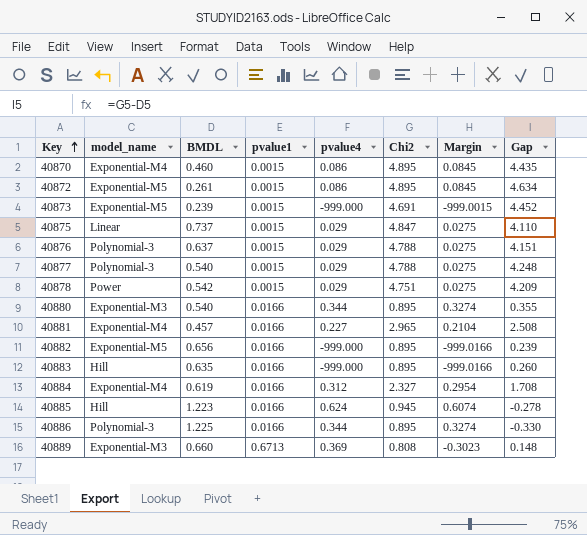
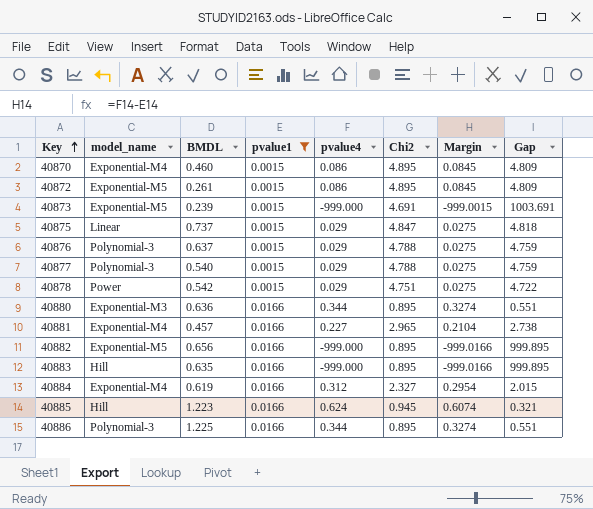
filter: none -> pvalue1 != 0.6713
column Gap | formula: [Chi2] - [BMDL] -> [Chi2] - [pvalue4]
40880 | BMDL: 0.540 -> 0.636

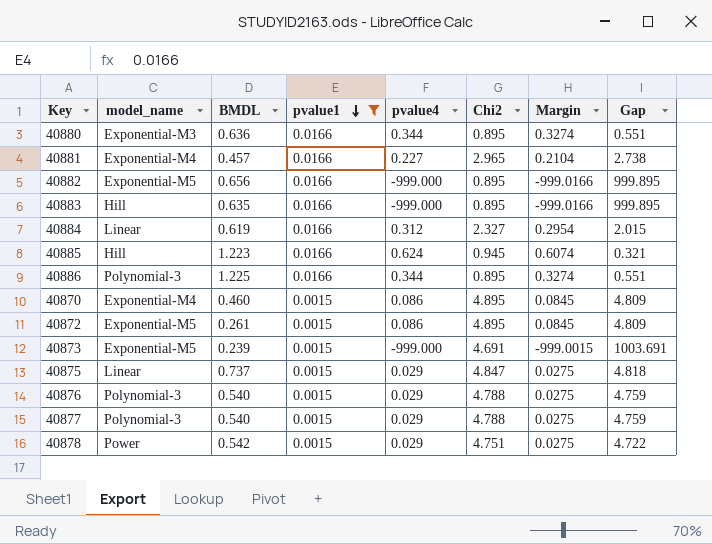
row order: Key ascending -> pvalue1 descending
40884 | model_name: Exponential-M4 -> Linear
40876 | BMDL: 0.637 -> 0.540

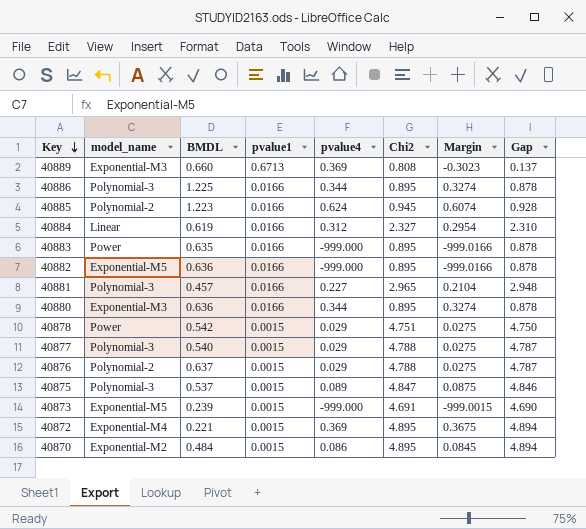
filter: pvalue1 != 0.6713 -> none
row order: pvalue1 descending -> Key descending
column Gap | formula: [Chi2] - [pvalue4] -> [Chi2] - [pvalue1]
40885 | model_name: Hill -> Polynomial-2
40883 | model_name: Hill -> Power
40882 | BMDL: 0.656 -> 0.636
40881 | model_name: Exponential-M4 -> Polynomial-3
40876 | model_name: Polynomial-3 -> Polynomial-2
40876 | BMDL: 0.540 -> 0.637
40875 | model_name: Linear -> Polynomial-3
40875 | BMDL: 0.737 -> 0.537
40875 | pvalue4: 0.029 -> 0.089
40875 | Margin: 0.0275 -> 0.0875
40872 | model_name: Exponential-M5 -> Exponential-M4
40872 | BMDL: 0.261 -> 0.221
40872 | pvalue4: 0.086 -> 0.369
40872 | Margin: 0.0845 -> 0.3675
40870 | model_name: Exponential-M4 -> Exponential-M2
40870 | BMDL: 0.460 -> 0.484

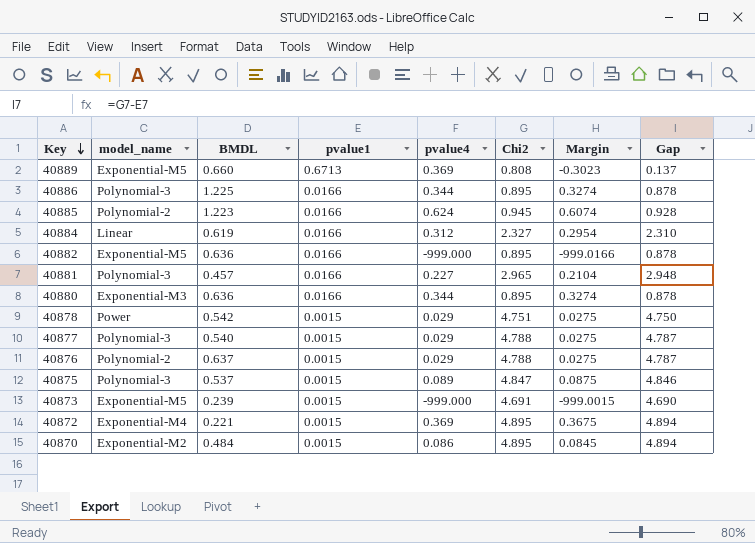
row 40883: Power | 0.635 | 0.0166 | -999.000 | 0.895 | -999.0166 | 0.878 -> none
40889 | model_name: Exponential-M3 -> Exponential-M5

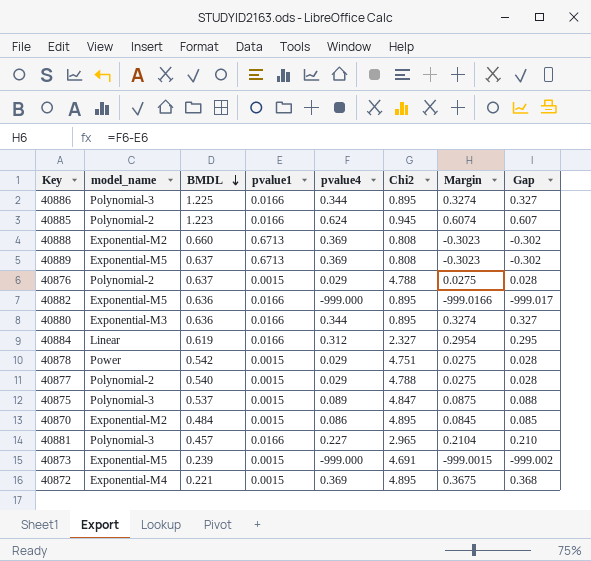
row order: Key descending -> BMDL descending
column Gap | formula: [Chi2] - [pvalue1] -> [pvalue4] - [pvalue1]
row 40888: none -> Exponential-M2 | 0.660 | 0.6713 | 0.369 | 0.808 | -0.3023 | -0.302
40889 | BMDL: 0.660 -> 0.637
40877 | model_name: Polynomial-3 -> Polynomial-2

